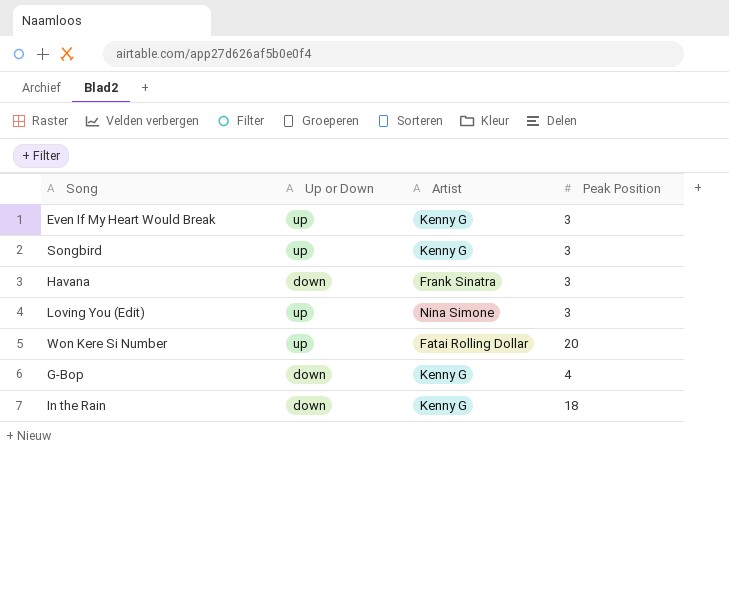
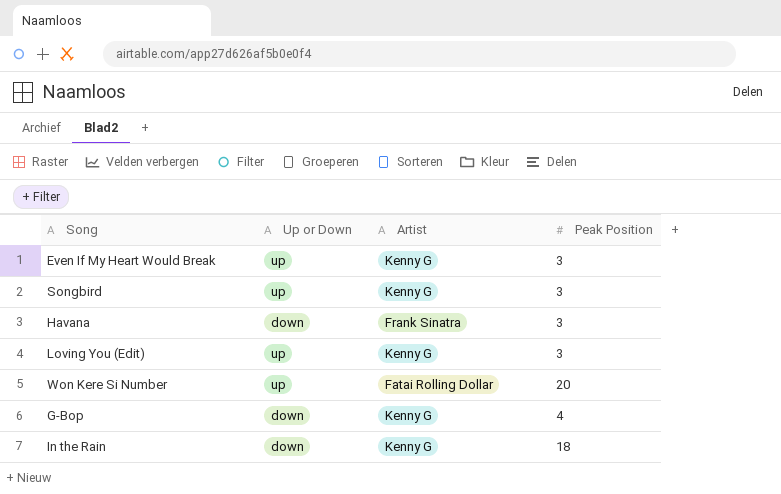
Loving You (Edit) | Artist: Nina Simone -> Kenny G

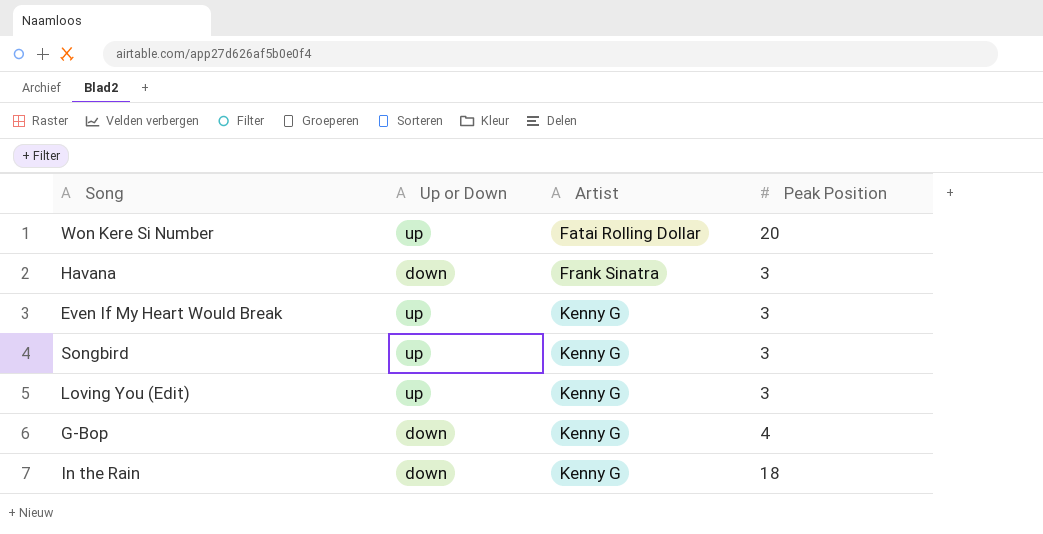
row order: none -> Artist ascending

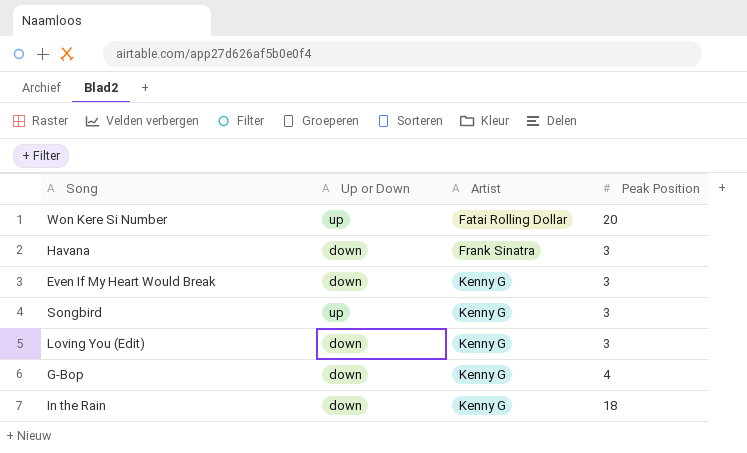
Even If My Heart Would Break | Up or Down: up -> down
Loving You (Edit) | Up or Down: up -> down

